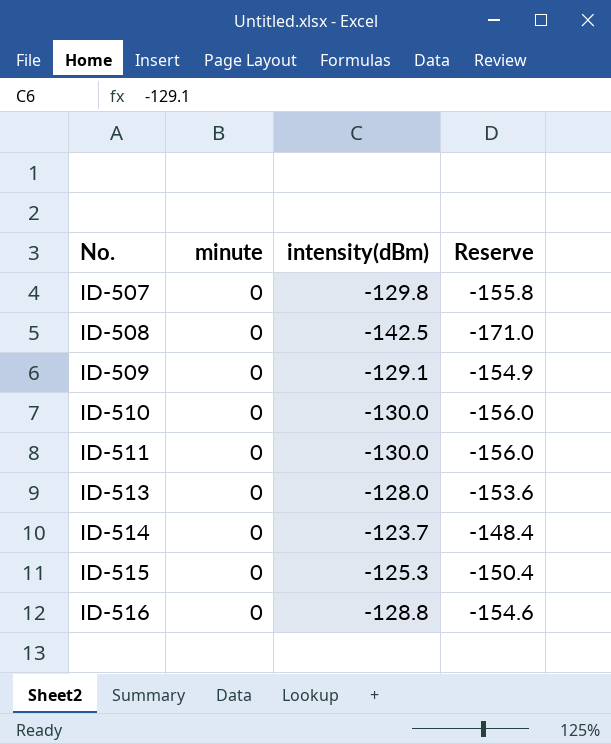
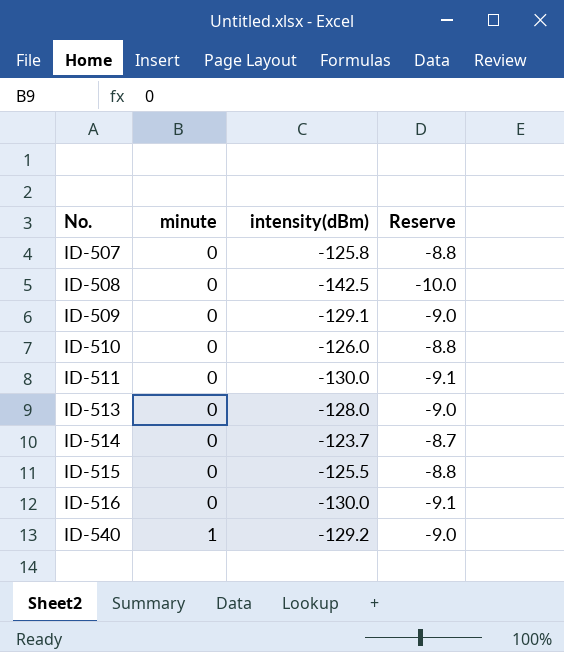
column Reserve | formula: [intensity(dBm)] * 1.2 -> [intensity(dBm)] * 0.07
ID-507 | intensity(dBm): -129.8 -> -125.8
ID-510 | intensity(dBm): -130.0 -> -126.0
ID-515 | intensity(dBm): -125.3 -> -125.5
ID-516 | intensity(dBm): -128.8 -> -130.0
row ID-540: none -> 1 | -129.2 | -9.0

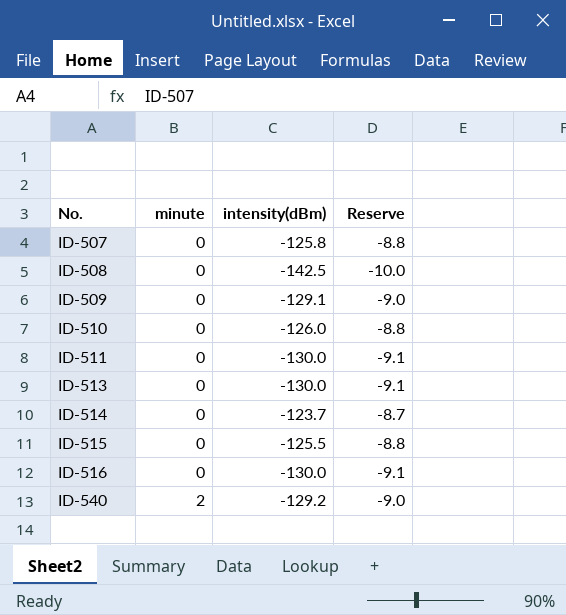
ID-513 | intensity(dBm): -128.0 -> -130.0
ID-513 | Reserve: -9.0 -> -9.1
ID-540 | minute: 1 -> 2

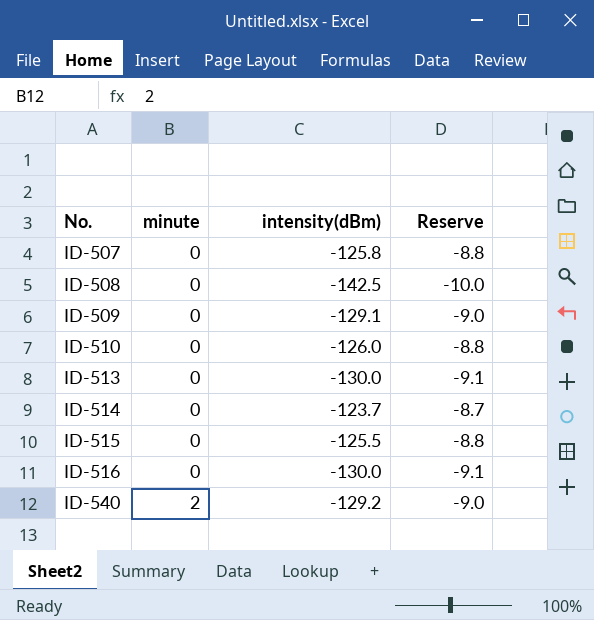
row ID-511: 0 | -130.0 | -9.1 -> none

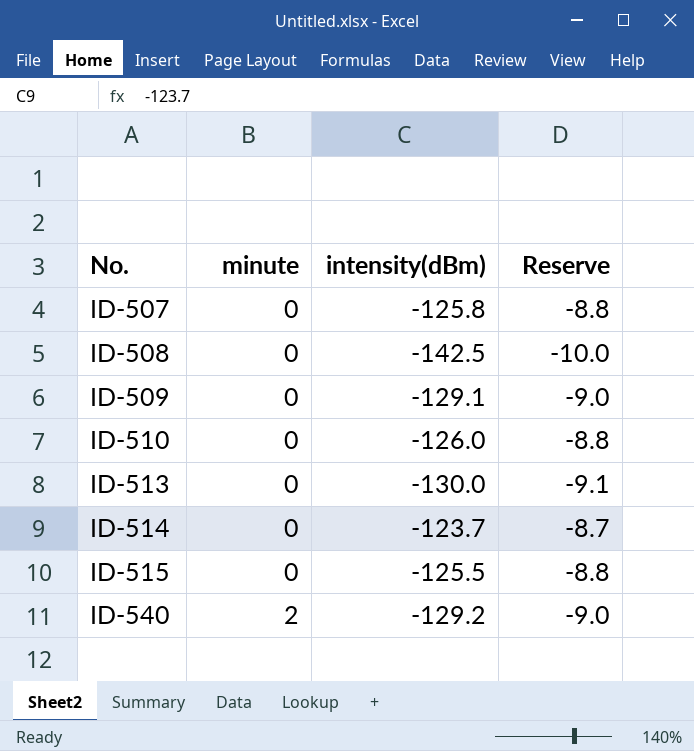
row ID-516: 0 | -130.0 | -9.1 -> none

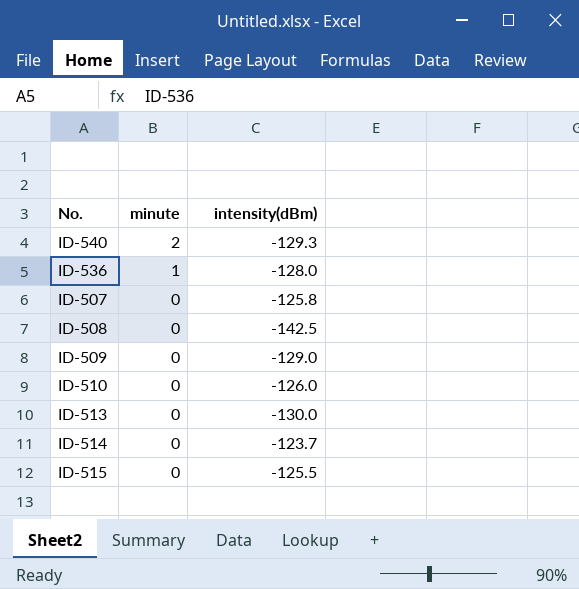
row order: No. ascending -> minute descending
column Reserve | formula: [intensity(dBm)] * 0.07 -> none
ID-540 | intensity(dBm): -129.2 -> -129.3
row ID-536: none -> 1 | -128.0
ID-509 | intensity(dBm): -129.1 -> -129.0

